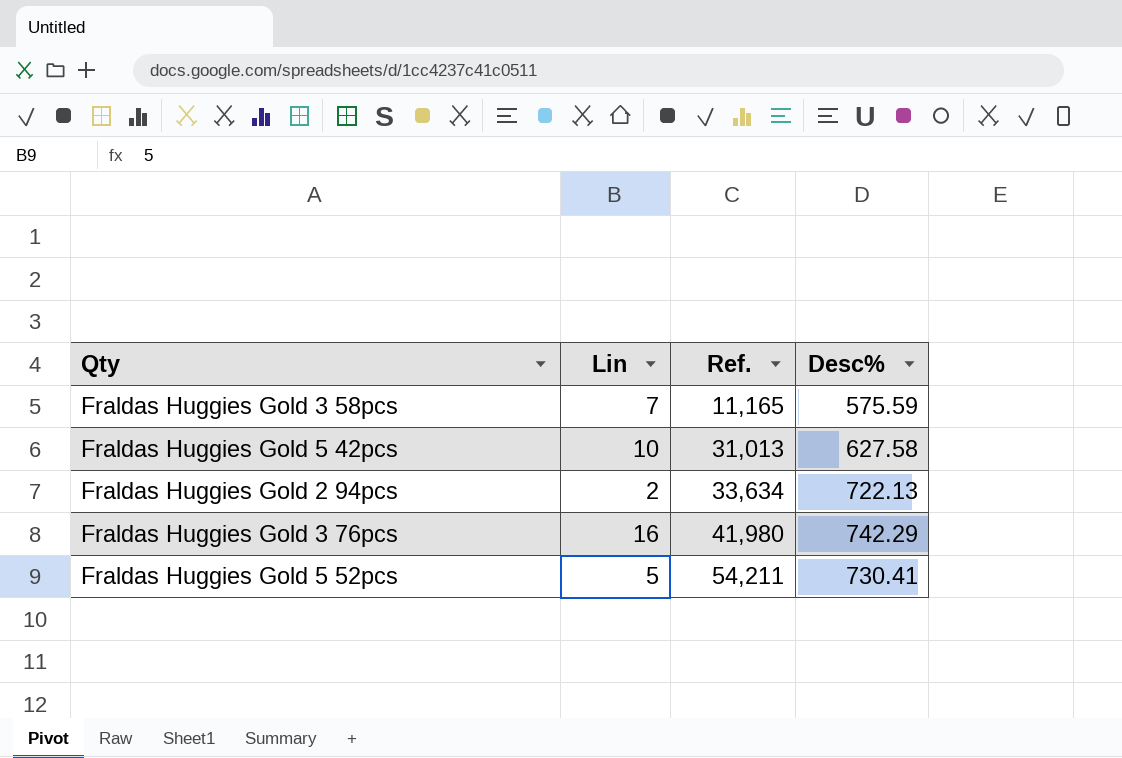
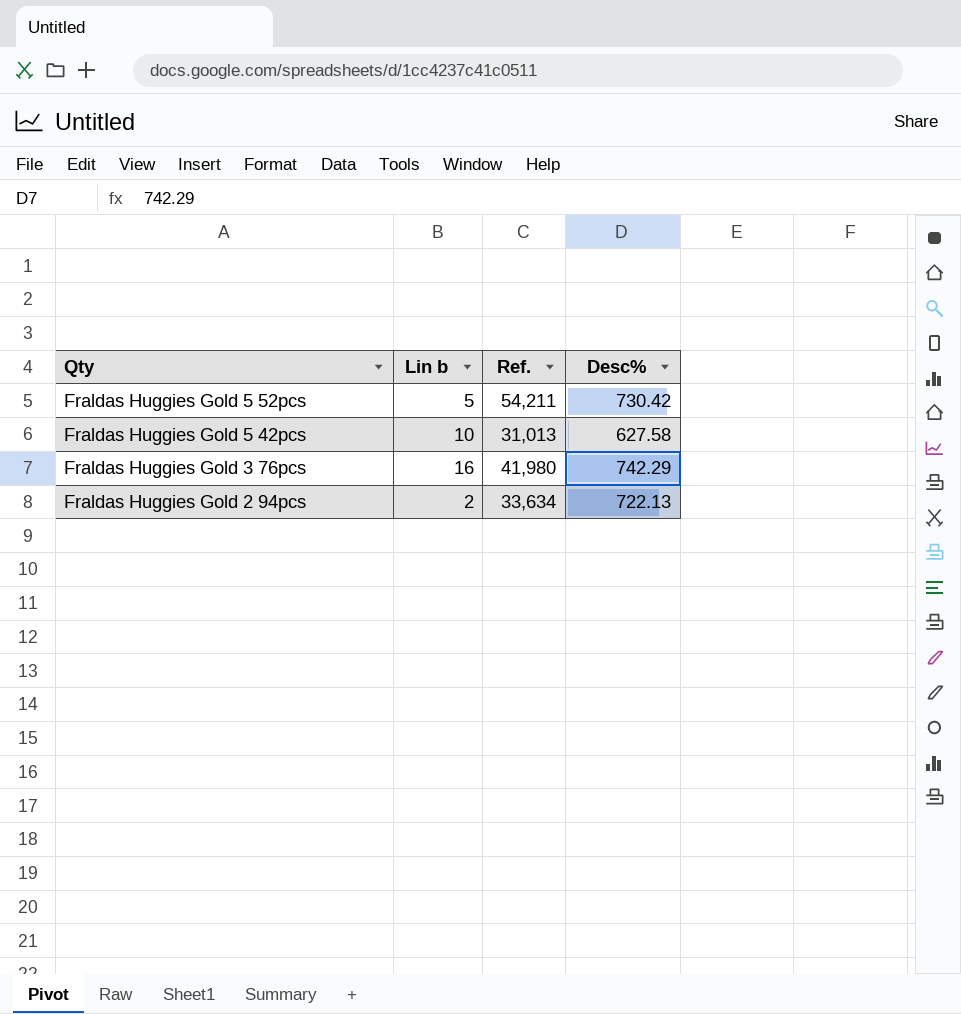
row order: Ref. ascending -> Qty descending
column name: Lin -> Lin b
row Fraldas Huggies Gold 3 58pcs: 7 | 11,165 | 575.59 -> none
Fraldas Huggies Gold 5 52pcs | Desc%: 730.41 -> 730.42

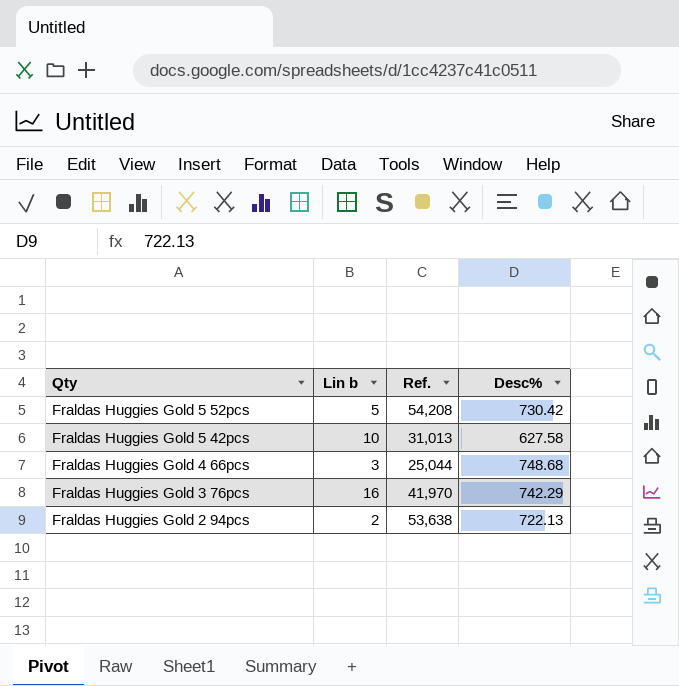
Fraldas Huggies Gold 5 52pcs | Ref.: 54,211 -> 54,208
row Fraldas Huggies Gold 4 66pcs: none -> 3 | 25,044 | 748.68
Fraldas Huggies Gold 3 76pcs | Ref.: 41,980 -> 41,970
Fraldas Huggies Gold 2 94pcs | Ref.: 33,634 -> 53,638

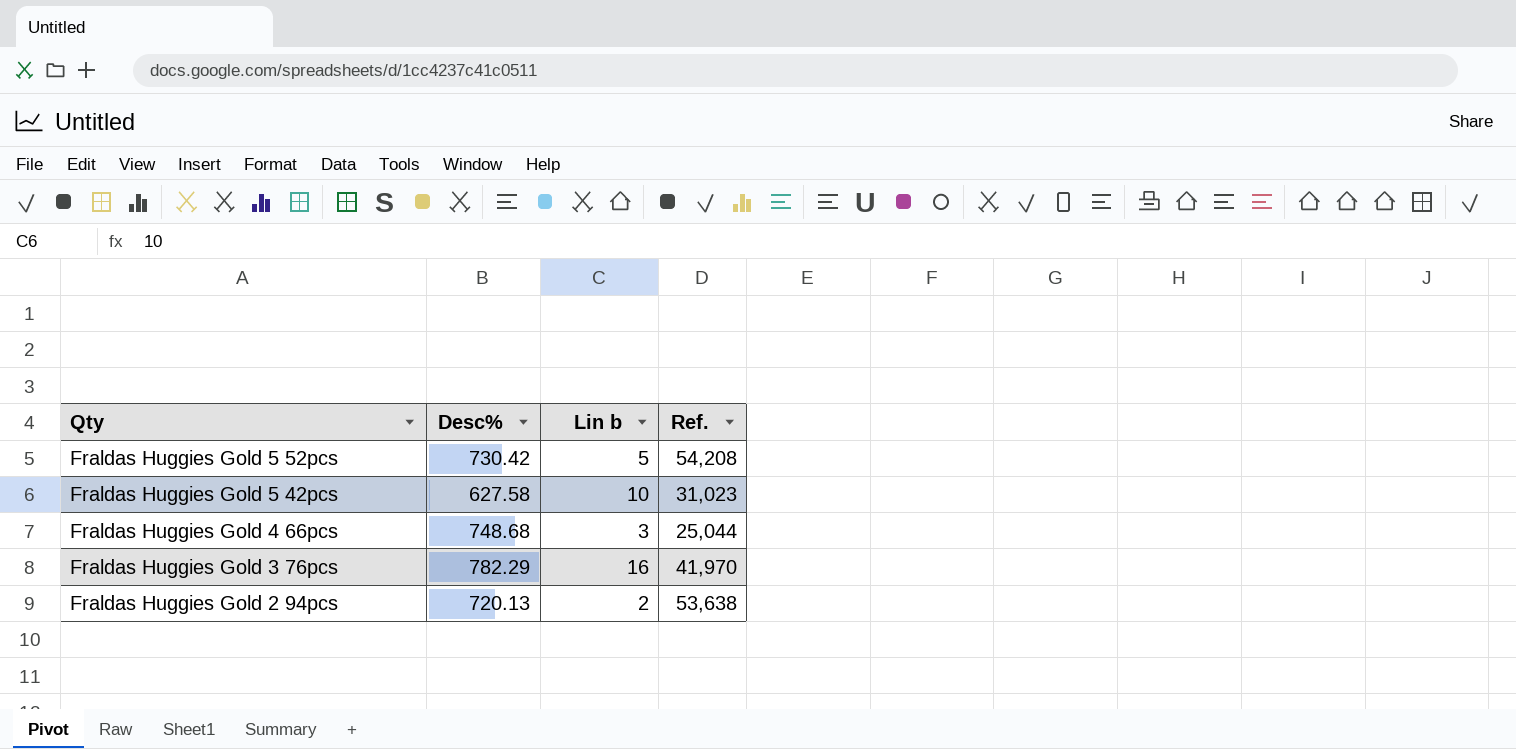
column Desc% | position: 4 -> 2
Fraldas Huggies Gold 5 42pcs | Ref.: 31,013 -> 31,023
Fraldas Huggies Gold 3 76pcs | Desc%: 742.29 -> 782.29
Fraldas Huggies Gold 2 94pcs | Desc%: 722.13 -> 720.13

